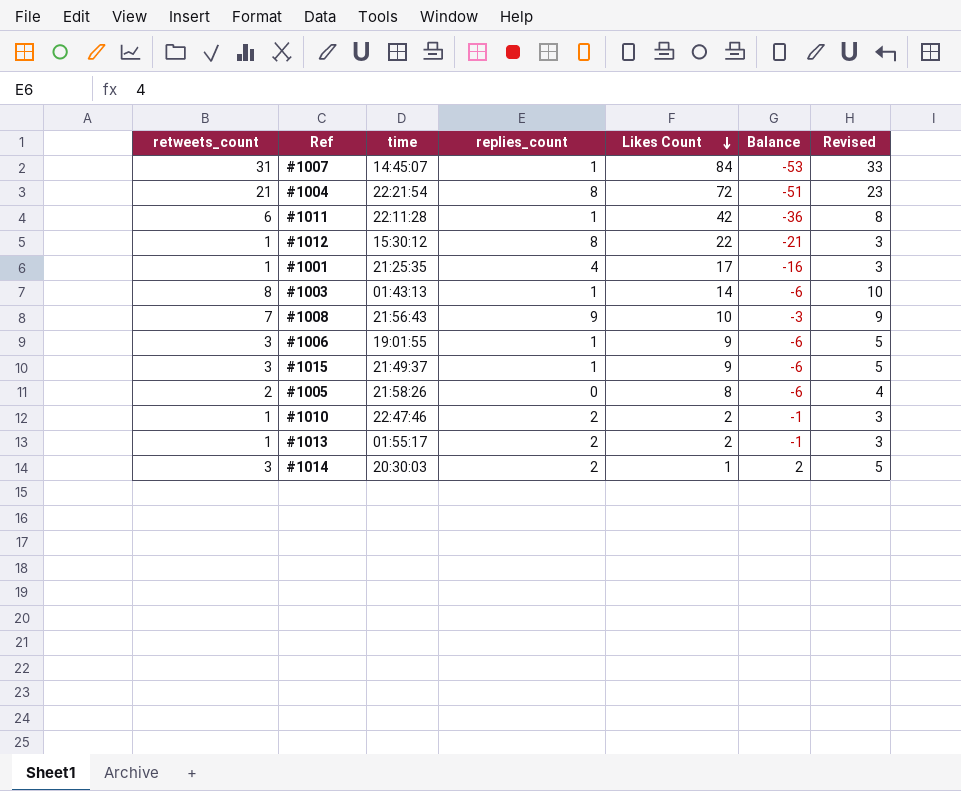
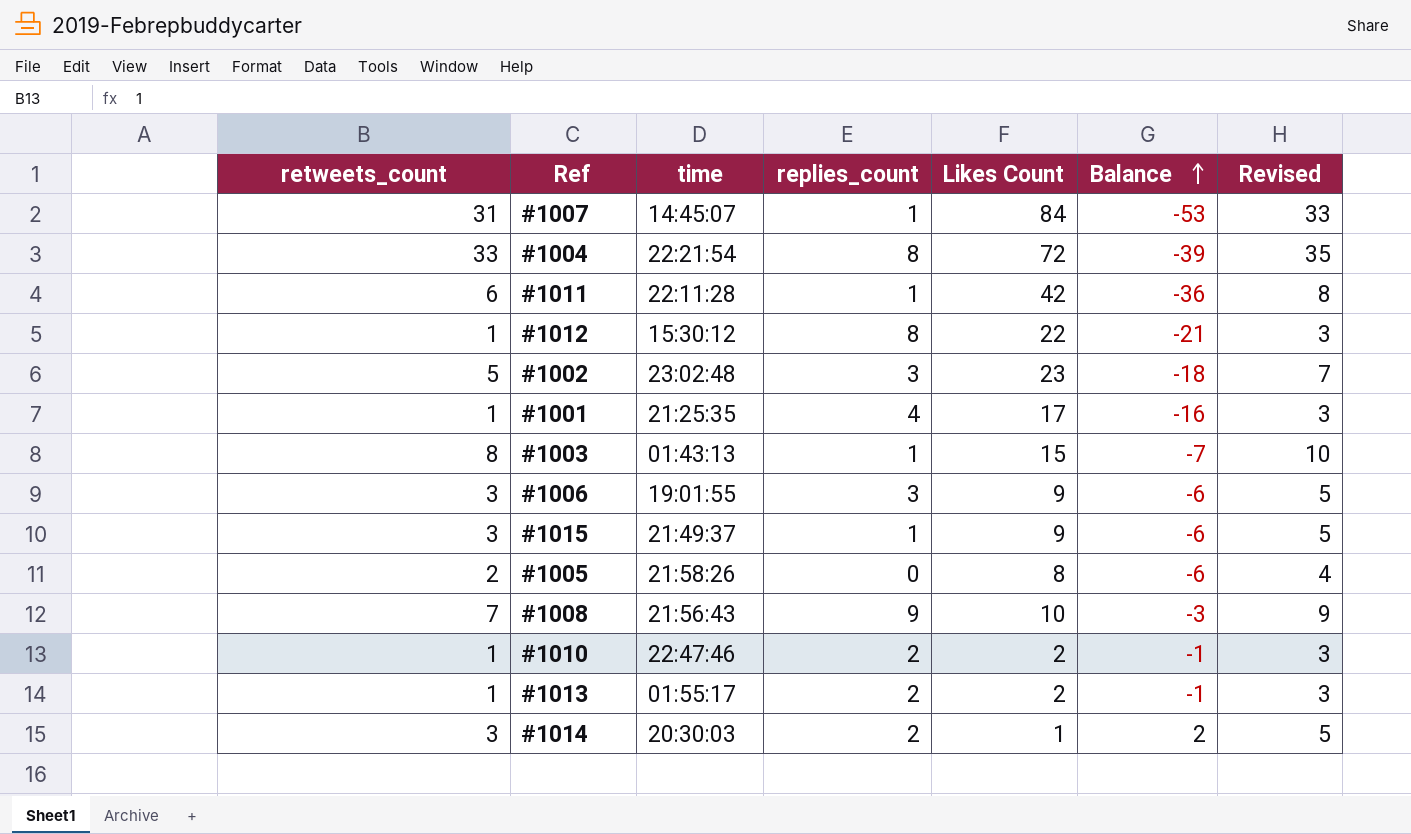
row order: Likes Count descending -> Balance ascending
#1004 | retweets_count: 21 -> 33
#1004 | Balance: -51 -> -39
#1004 | Revised: 23 -> 35
row #1002: none -> 5 | 23:02:48 | 3 | 23 | -18 | 7
#1003 | Likes Count: 14 -> 15
#1003 | Balance: -6 -> -7
#1006 | replies_count: 1 -> 3

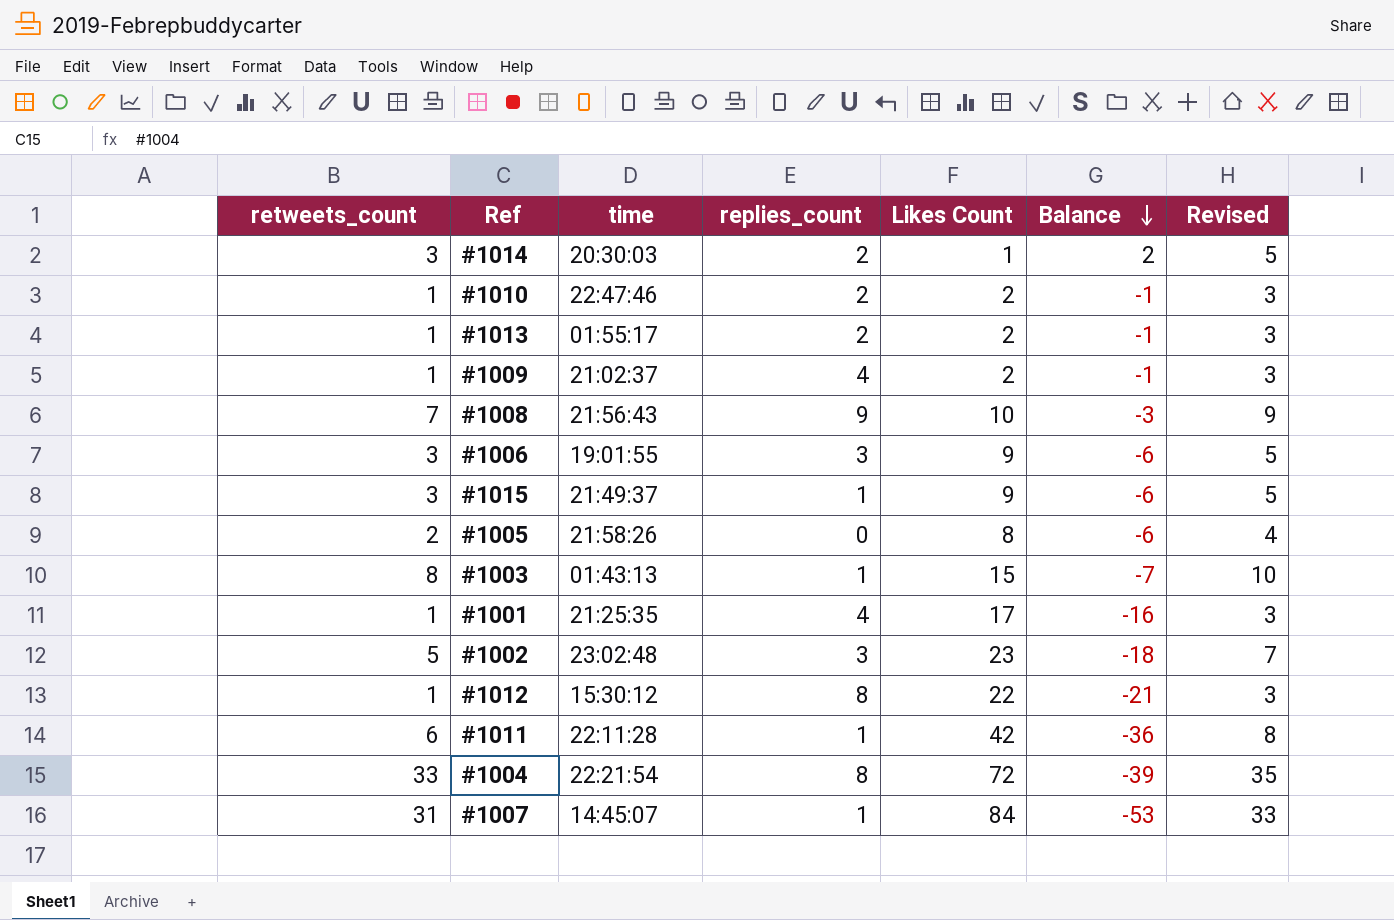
row order: Balance ascending -> Balance descending
row #1009: none -> 1 | 21:02:37 | 4 | 2 | -1 | 3

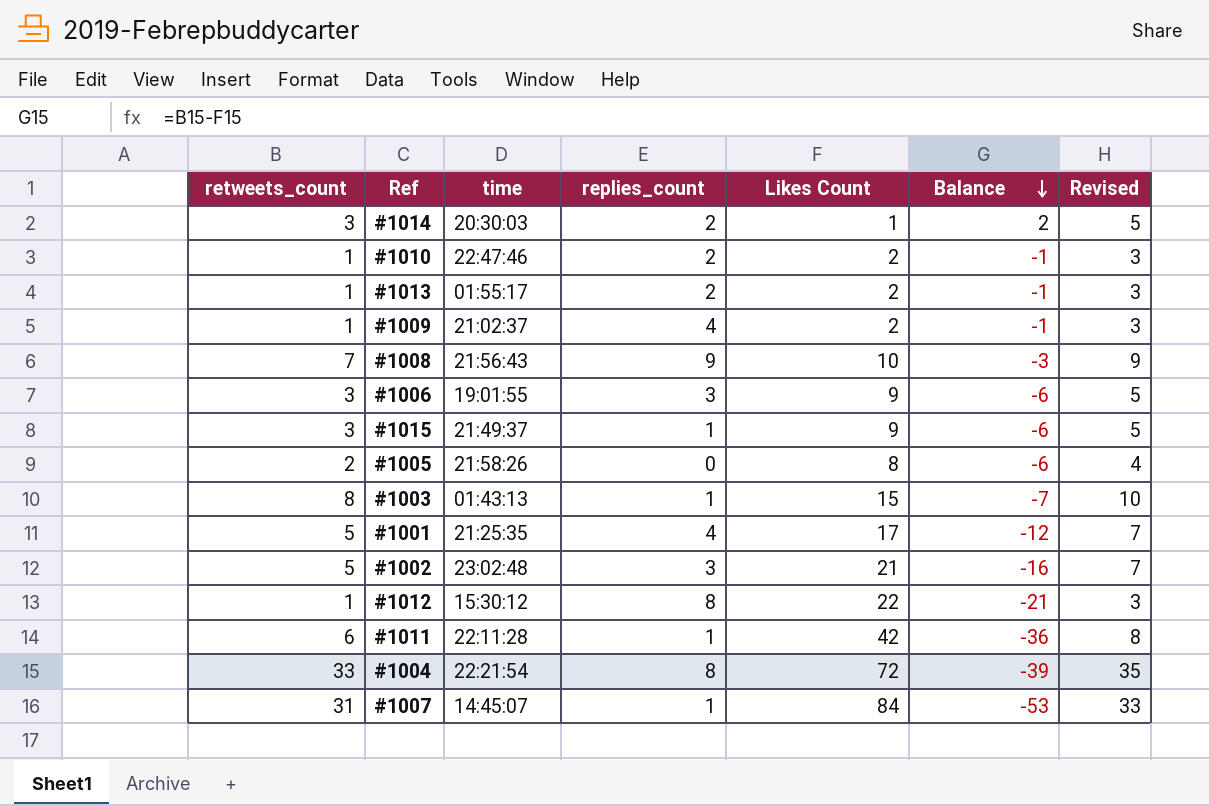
#1001 | retweets_count: 1 -> 5
#1001 | Balance: -16 -> -12
#1001 | Revised: 3 -> 7
#1002 | Likes Count: 23 -> 21
#1002 | Balance: -18 -> -16

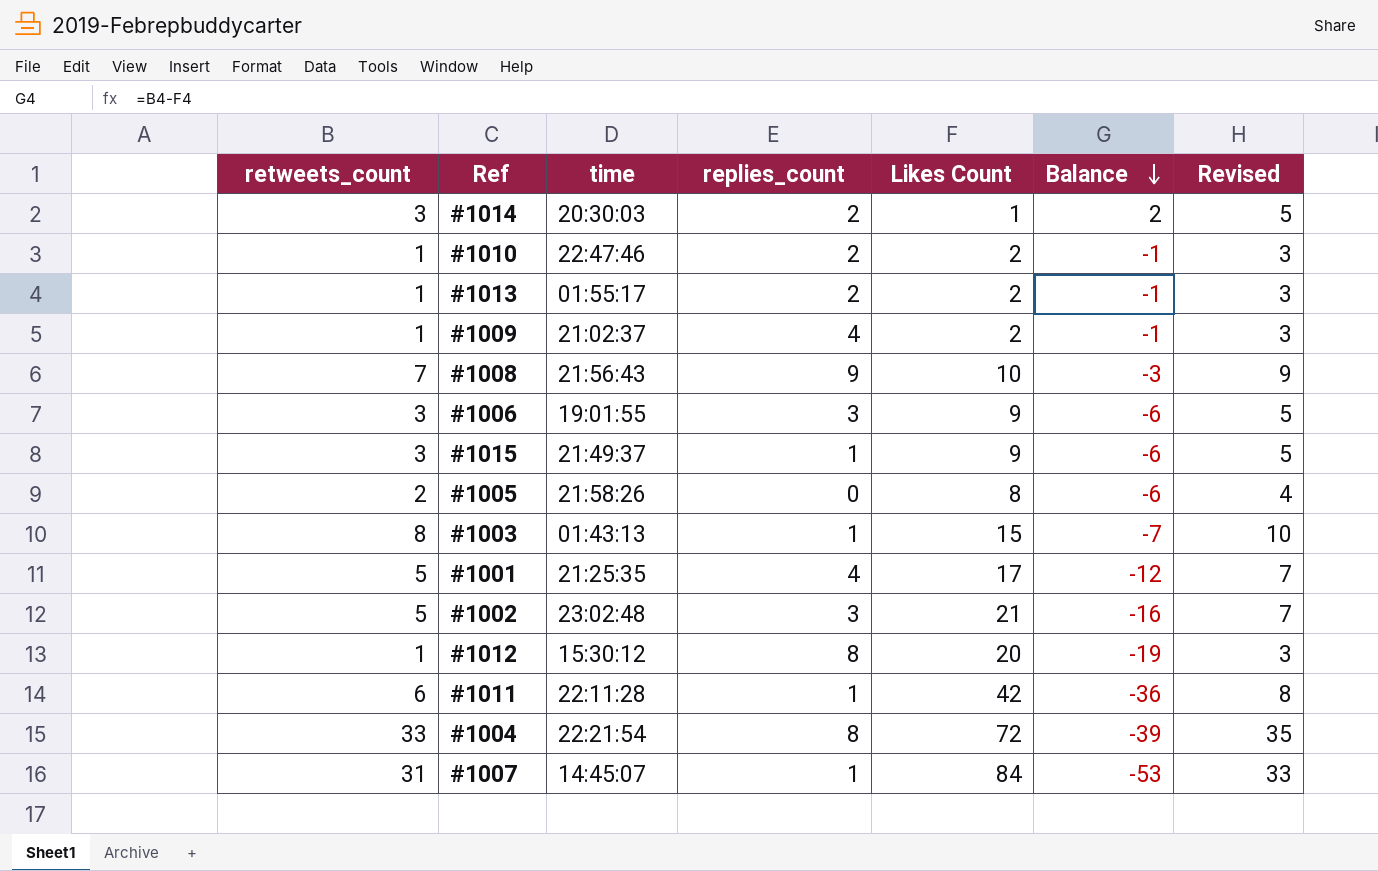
#1012 | Likes Count: 22 -> 20
#1012 | Balance: -21 -> -19

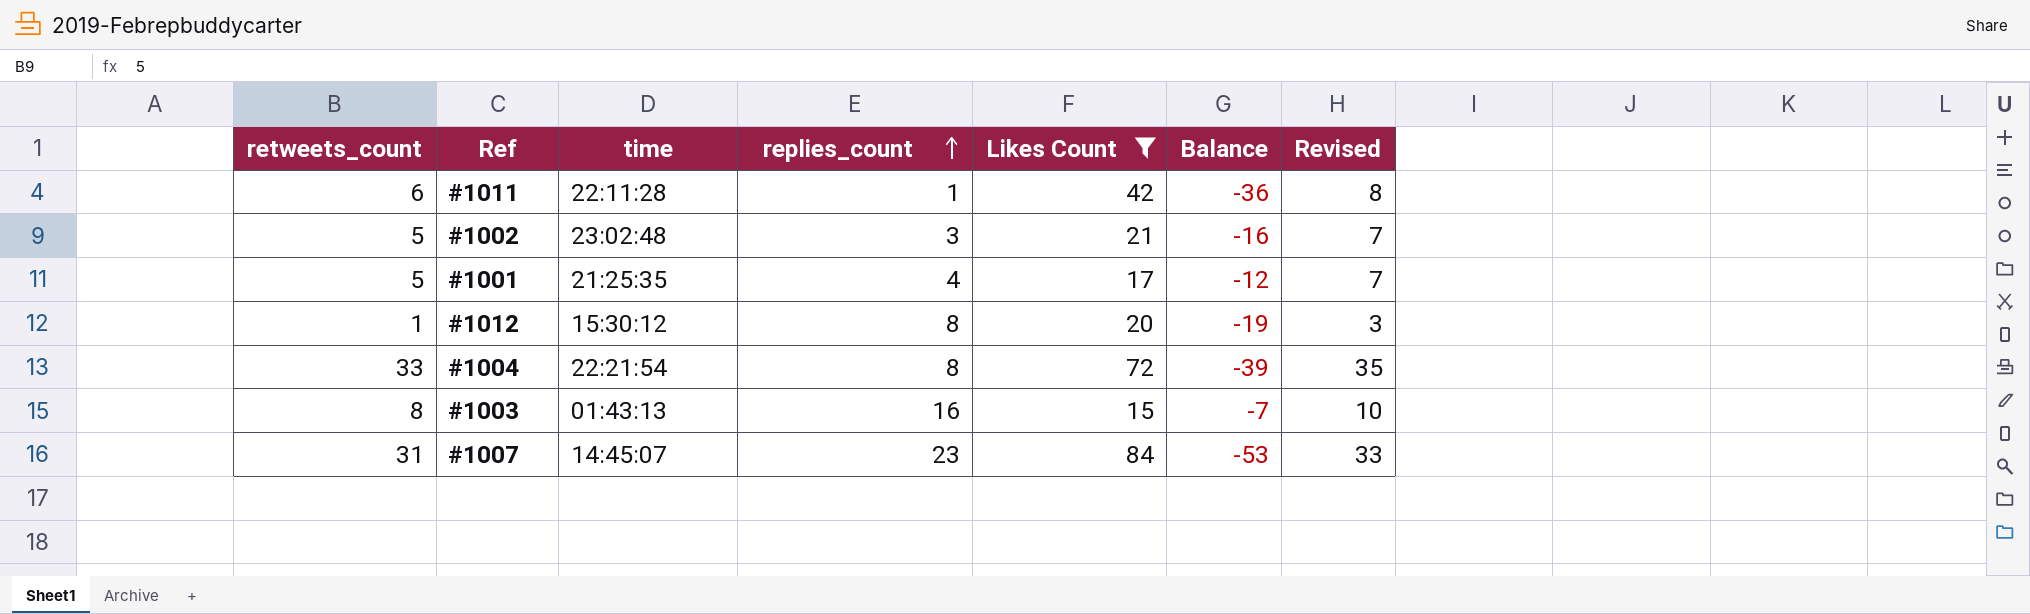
filter: none -> Likes Count >= 15
row order: Balance descending -> replies_count ascending
#1003 | replies_count: 1 -> 16
#1007 | replies_count: 1 -> 23

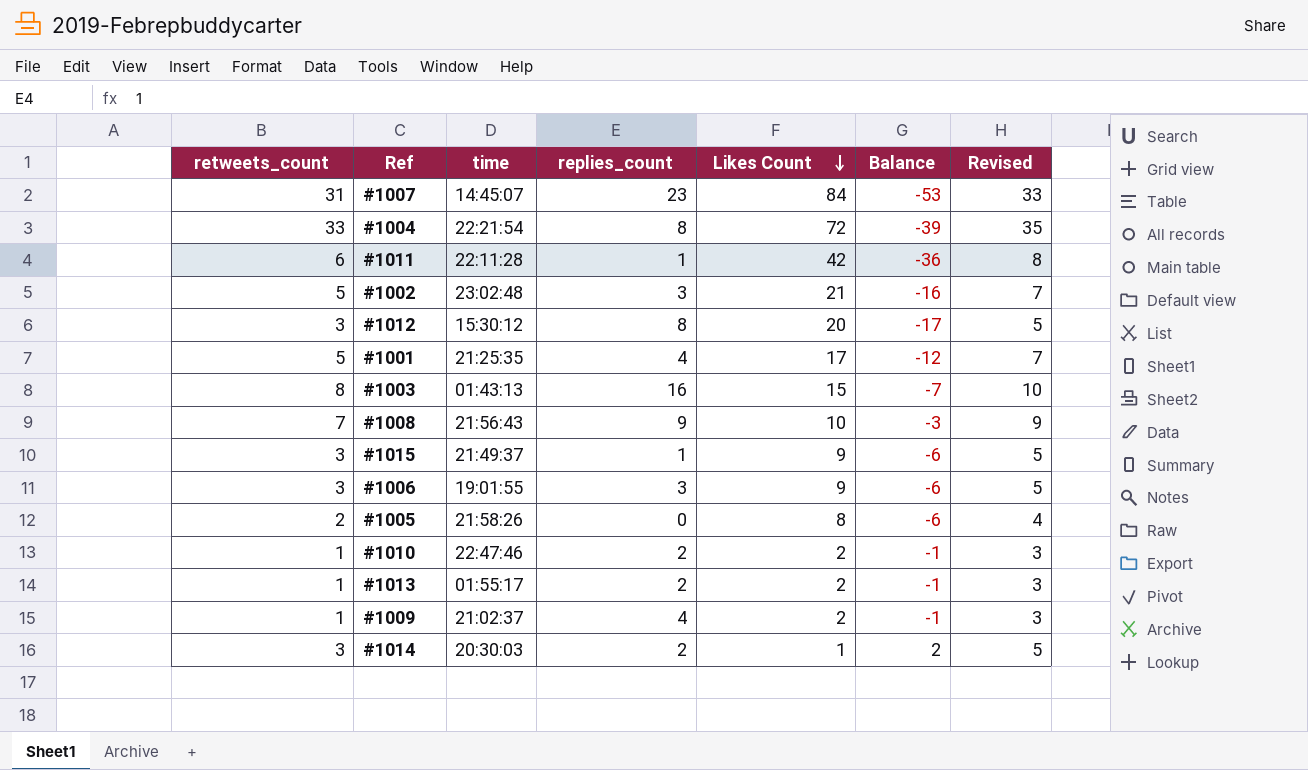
filter: Likes Count >= 15 -> none
row order: replies_count ascending -> Likes Count descending
#1012 | retweets_count: 1 -> 3
#1012 | Balance: -19 -> -17
#1012 | Revised: 3 -> 5

